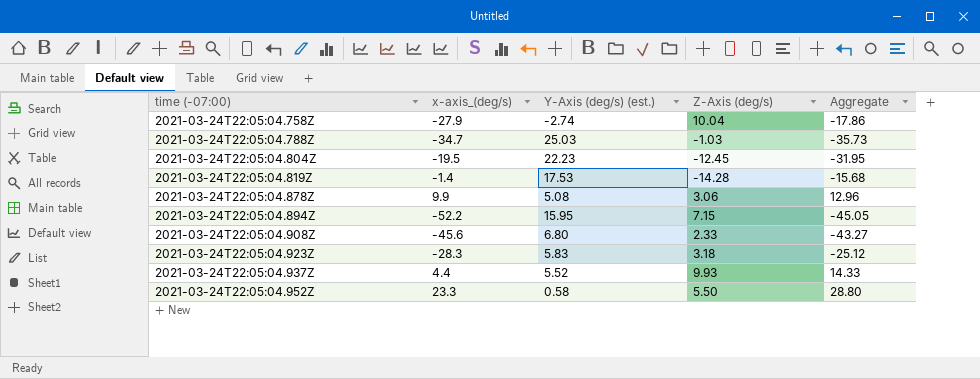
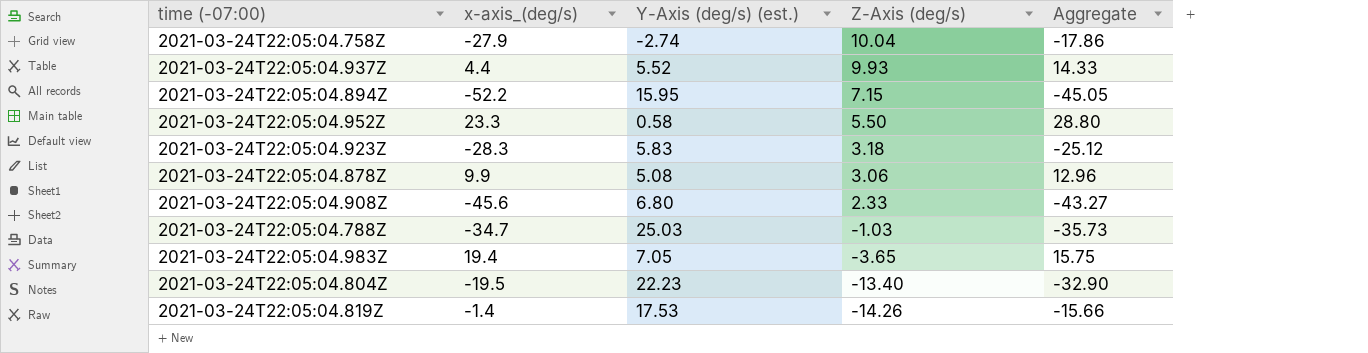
row order: time (-07:00) ascending -> Z-Axis (deg/s) descending
row 2021-03-24T22:05:04.983Z: none -> 19.4 | 7.05 | -3.65 | 15.75
2021-03-24T22:05:04.804Z | Z-Axis (deg/s): -12.45 -> -13.40
2021-03-24T22:05:04.804Z | Aggregate: -31.95 -> -32.90
2021-03-24T22:05:04.819Z | Z-Axis (deg/s): -14.28 -> -14.26
2021-03-24T22:05:04.819Z | Aggregate: -15.68 -> -15.66

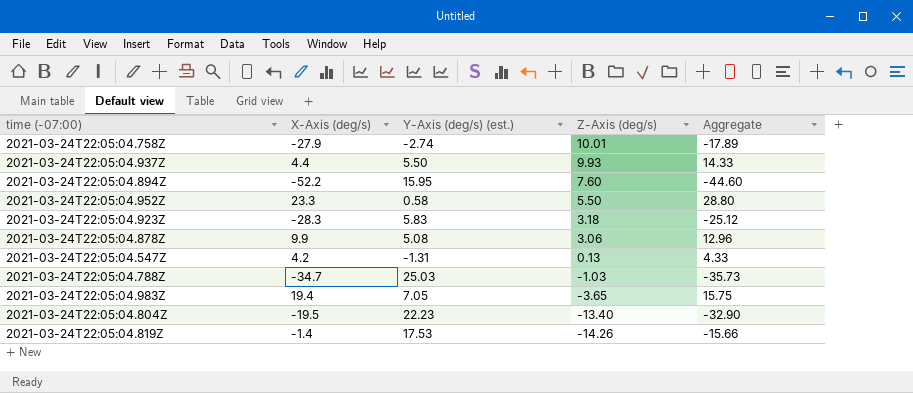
column name: x-axis_(deg/s) -> X-Axis (deg/s)
row 2021-03-24T22:05:04.908Z: -45.6 | 6.80 | 2.33 | -43.27 -> none
2021-03-24T22:05:04.758Z | Z-Axis (deg/s): 10.04 -> 10.01
2021-03-24T22:05:04.758Z | Aggregate: -17.86 -> -17.89
2021-03-24T22:05:04.937Z | Y-Axis (deg/s) (est.): 5.52 -> 5.50
2021-03-24T22:05:04.894Z | Z-Axis (deg/s): 7.15 -> 7.60
2021-03-24T22:05:04.894Z | Aggregate: -45.05 -> -44.60
row 2021-03-24T22:05:04.547Z: none -> 4.2 | -1.31 | 0.13 | 4.33

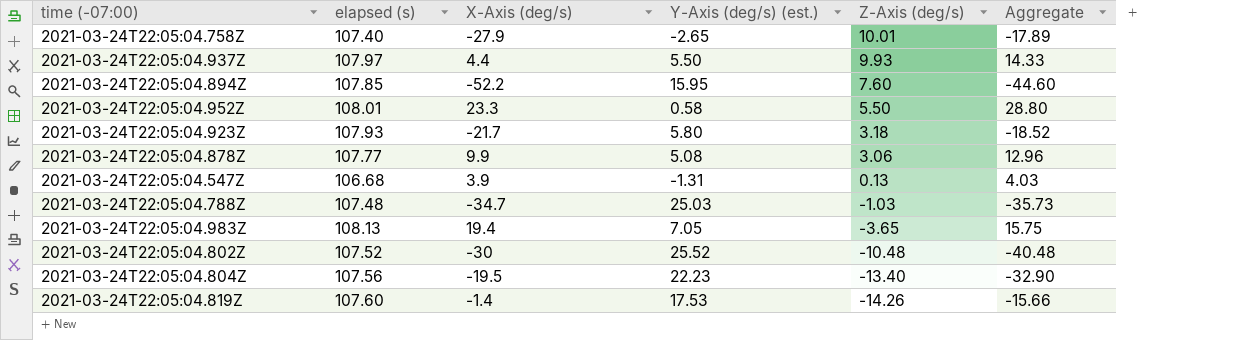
column elapsed (s) | position: none -> 2
2021-03-24T22:05:04.758Z | Y-Axis (deg/s) (est.): -2.74 -> -2.65
2021-03-24T22:05:04.923Z | X-Axis (deg/s): -28.3 -> -21.7
2021-03-24T22:05:04.923Z | Y-Axis (deg/s) (est.): 5.83 -> 5.80
2021-03-24T22:05:04.923Z | Aggregate: -25.12 -> -18.52
2021-03-24T22:05:04.547Z | X-Axis (deg/s): 4.2 -> 3.9
2021-03-24T22:05:04.547Z | Aggregate: 4.33 -> 4.03
row 2021-03-24T22:05:04.802Z: none -> 107.52 | -30 | 25.52 | -10.48 | -40.48

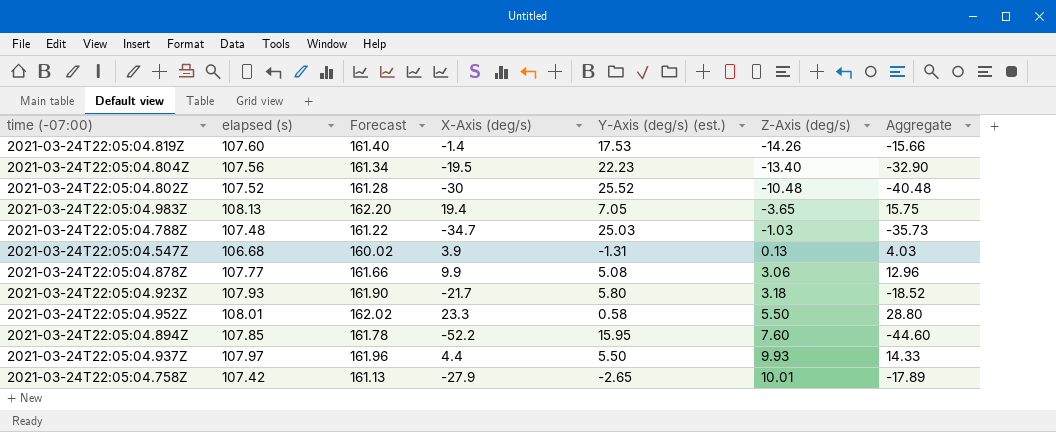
row order: Z-Axis (deg/s) descending -> Z-Axis (deg/s) ascending
column Forecast | formula: none -> [elapsed (s)] * 1.5
2021-03-24T22:05:04.758Z | elapsed (s): 107.40 -> 107.42

